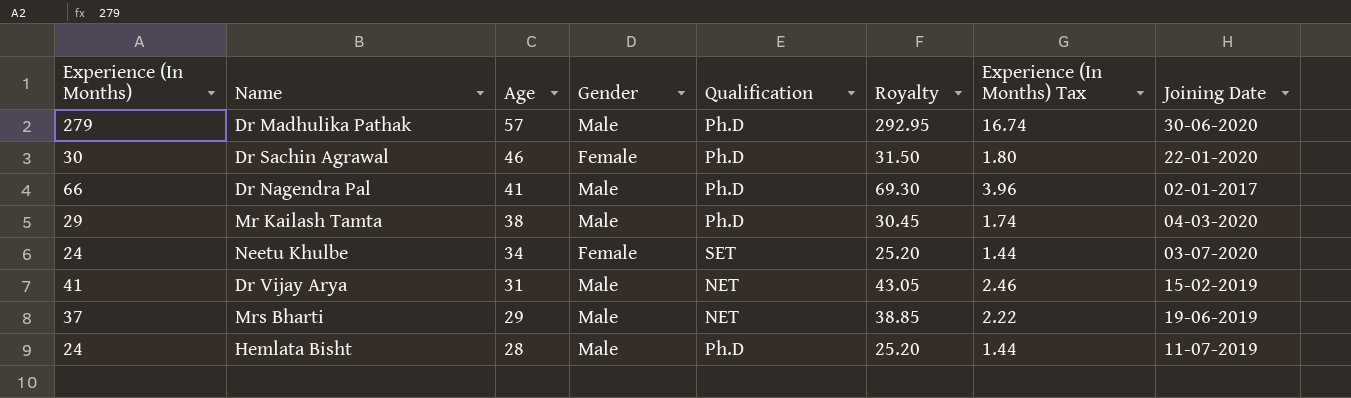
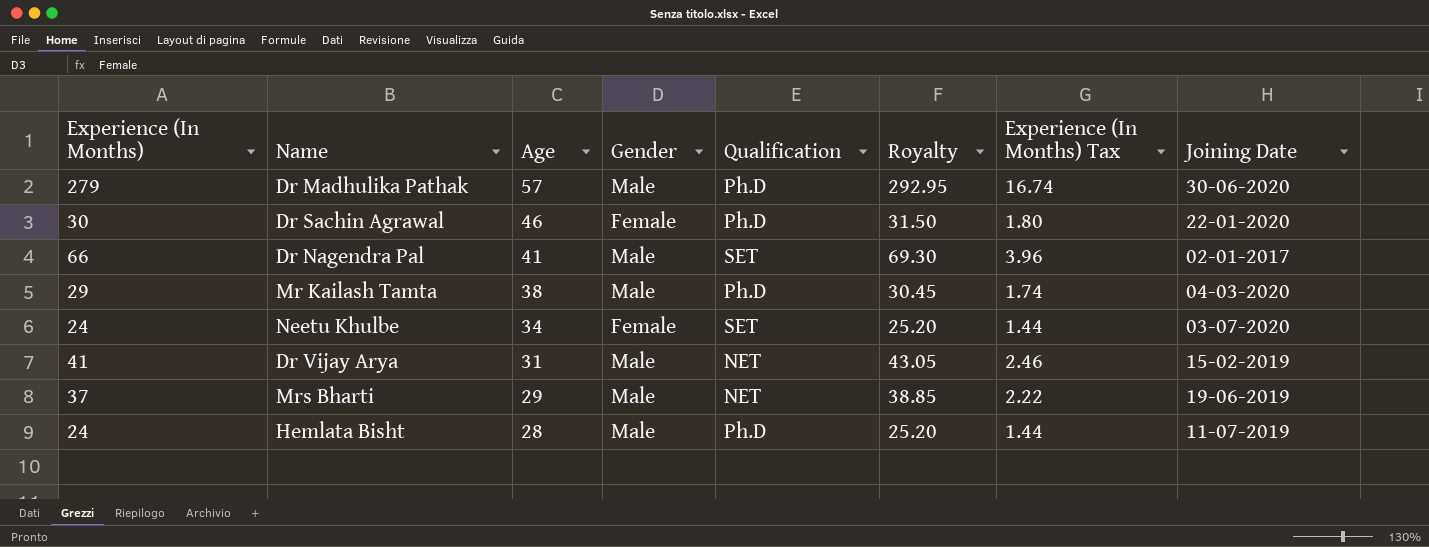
Dr Nagendra Pal | Qualification: Ph.D -> SET

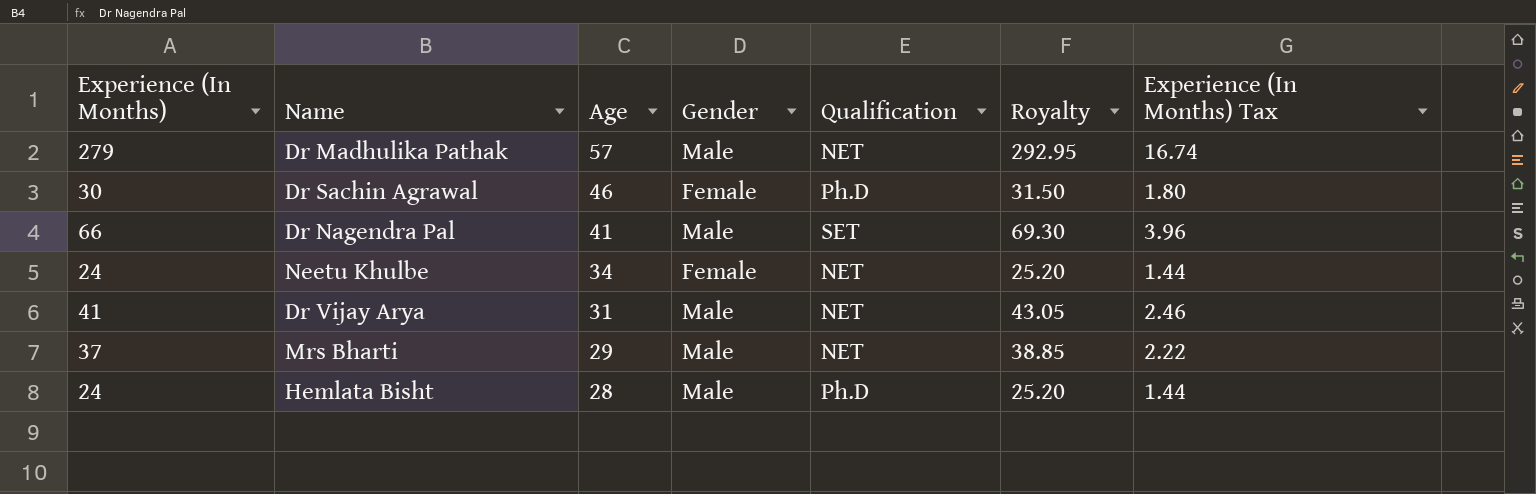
column Joining Date | position: 8 -> none
row Mr Kailash Tamta: 29 | 38 | Male | Ph.D | 30.45 | 1.74 | 04-03-2020 -> none
Dr Madhulika Pathak | Qualification: Ph.D -> NET
Neetu Khulbe | Qualification: SET -> NET

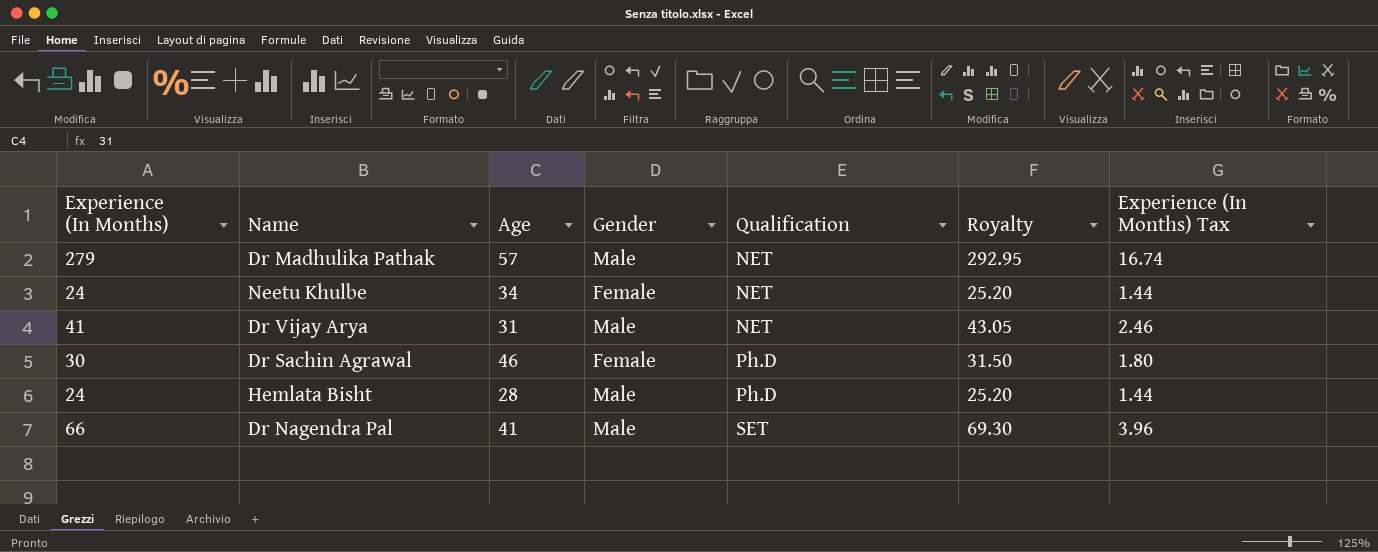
row order: Age descending -> Qualification ascending
row Mrs Bharti: 37 | 29 | Male | NET | 38.85 | 2.22 -> none

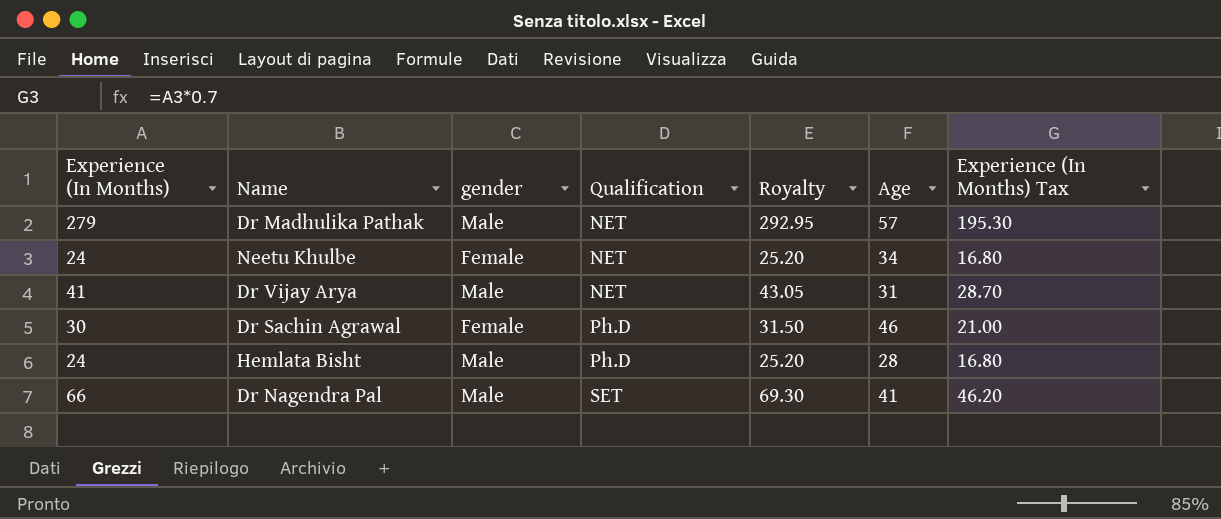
column name: Gender -> gender
column Age | position: 3 -> 6
column Experience (In Months) Tax | formula: [Experience (In Months)] * 0.06 -> [Experience (In Months)] * 0.7

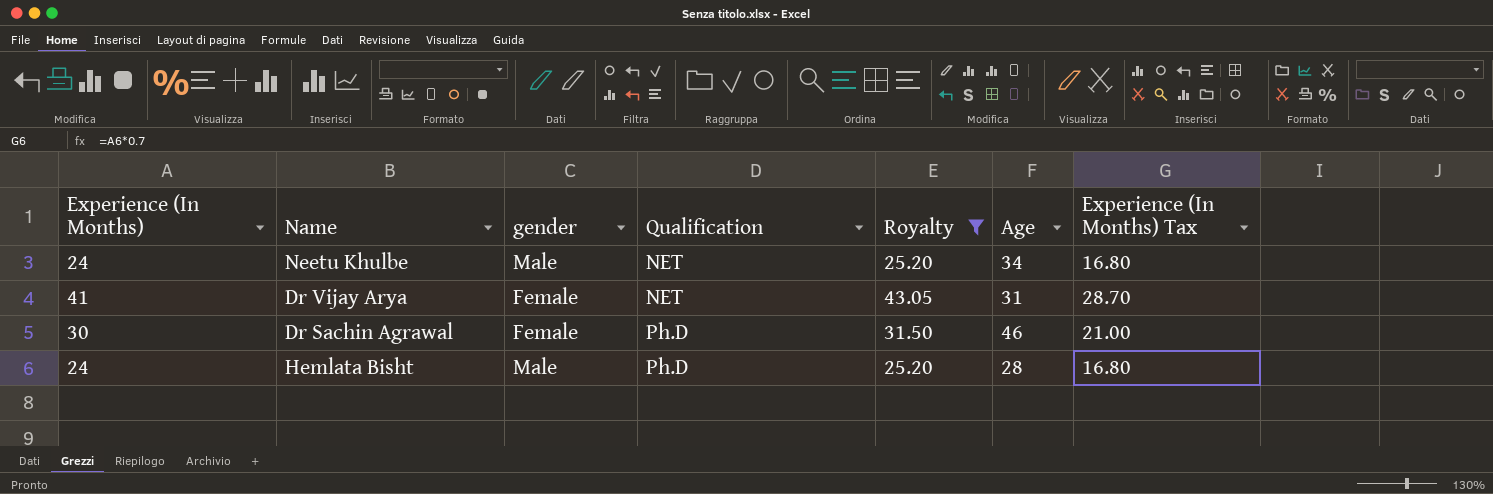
filter: none -> Royalty <= 43.05
Neetu Khulbe | gender: Female -> Male
Dr Vijay Arya | gender: Male -> Female

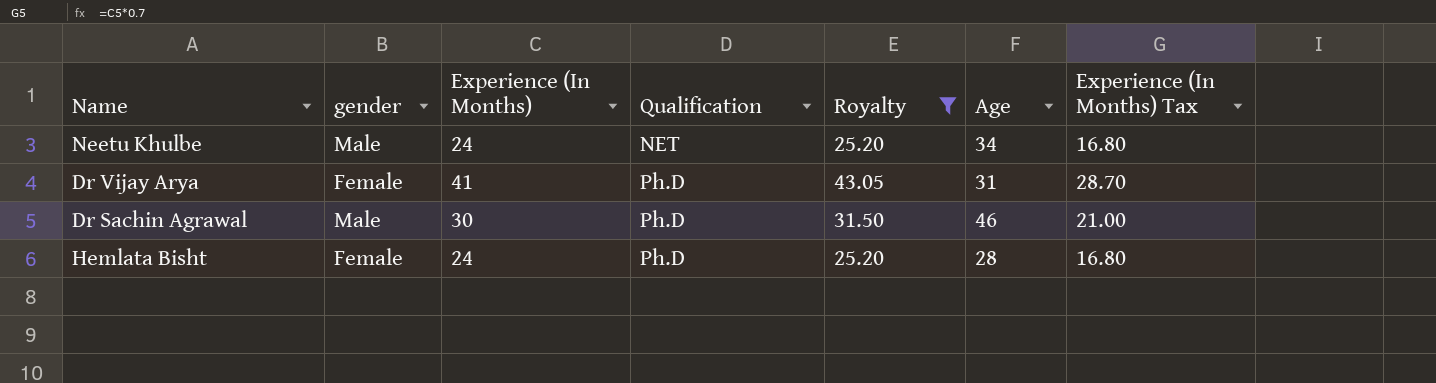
column Experience (In Months) | position: 1 -> 3
Dr Vijay Arya | Qualification: NET -> Ph.D
Dr Sachin Agrawal | gender: Female -> Male
Hemlata Bisht | gender: Male -> Female

